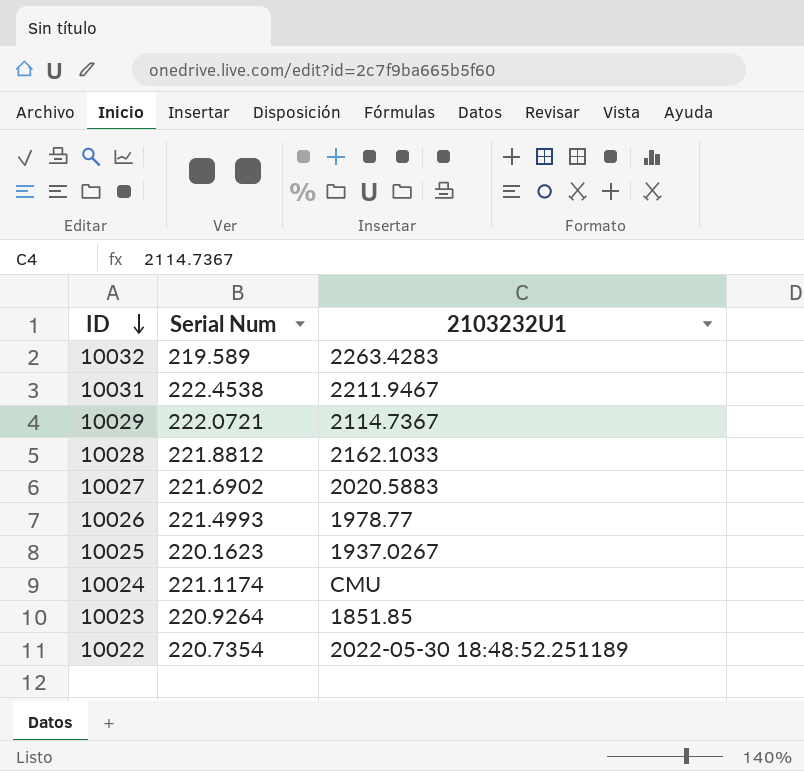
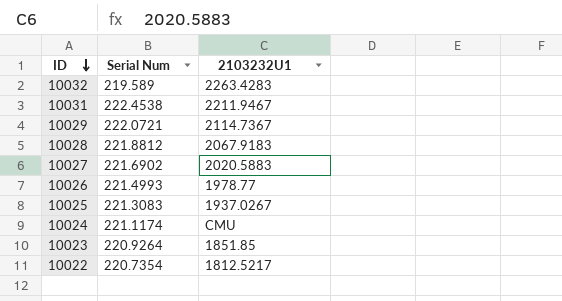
10028 | 2103232U1: 2162.1033 -> 2067.9183
10025 | Serial Num: 220.1623 -> 221.3083
10022 | 2103232U1: 2022-05-30 18:48:52.251189 -> 1812.5217

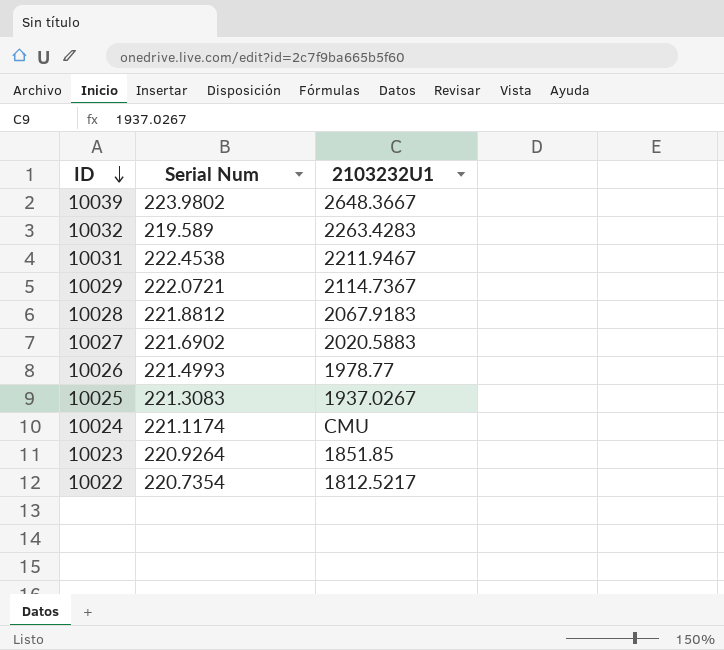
row 10039: none -> 223.9802 | 2648.3667

